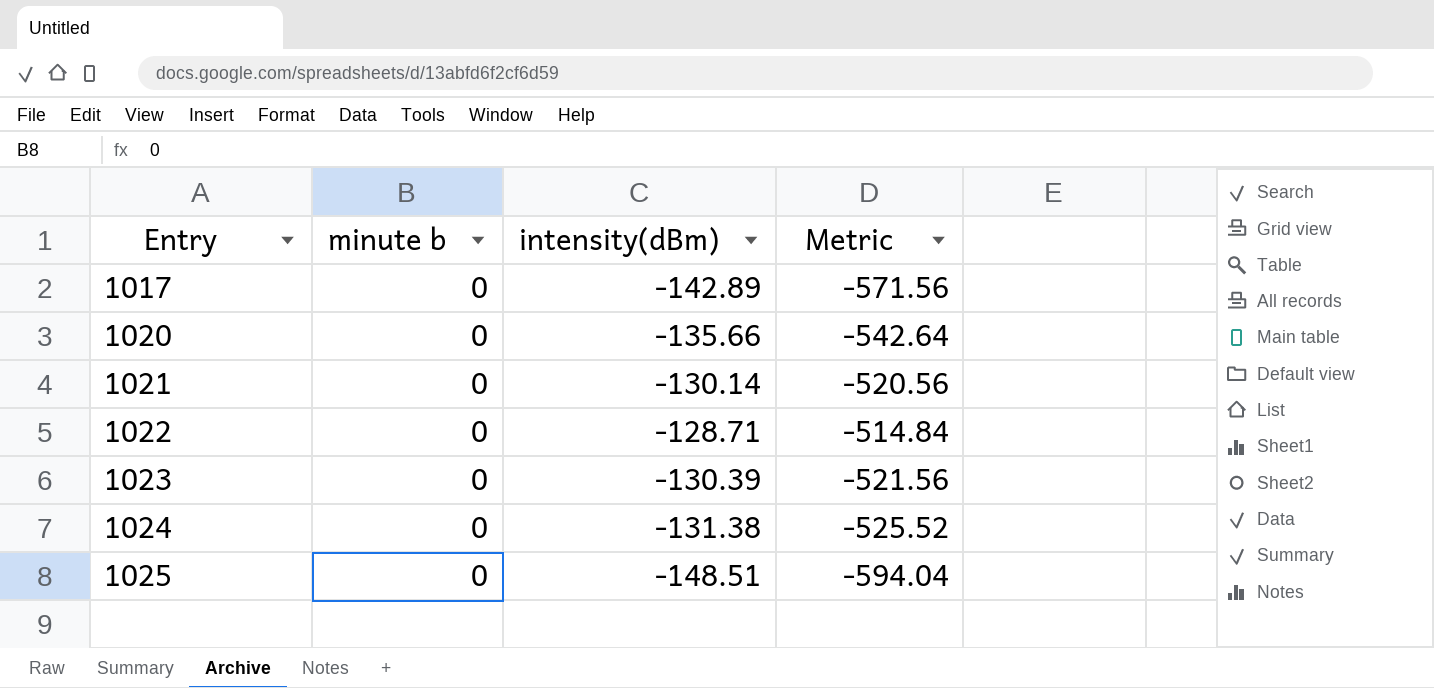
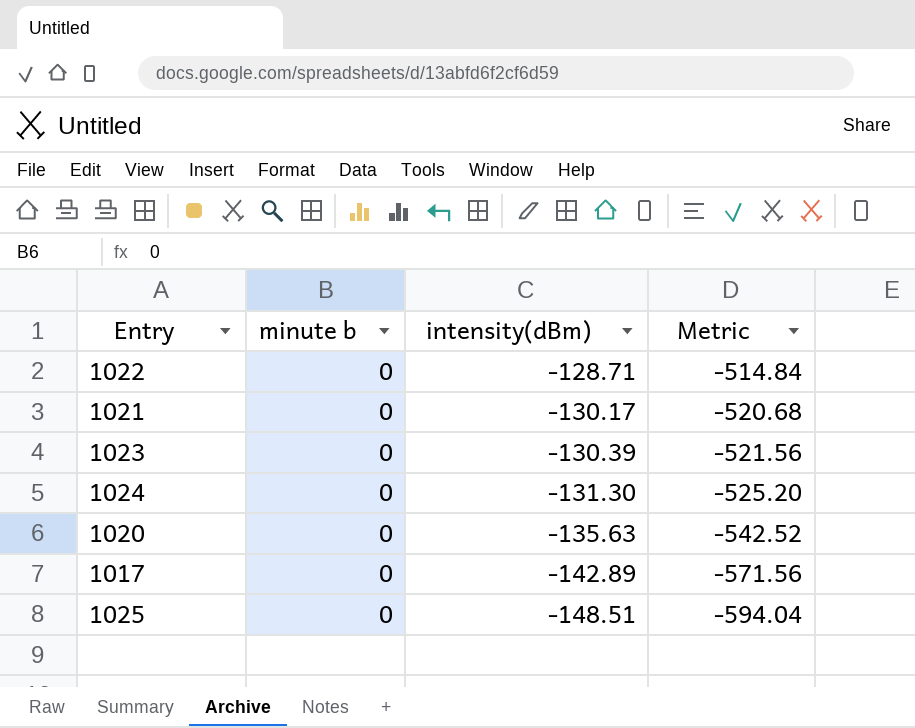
row order: Entry ascending -> intensity(dBm) descending
1021 | intensity(dBm): -130.14 -> -130.17
1021 | Metric: -520.56 -> -520.68
1024 | intensity(dBm): -131.38 -> -131.30
1024 | Metric: -525.52 -> -525.20
1020 | intensity(dBm): -135.66 -> -135.63
1020 | Metric: -542.64 -> -542.52

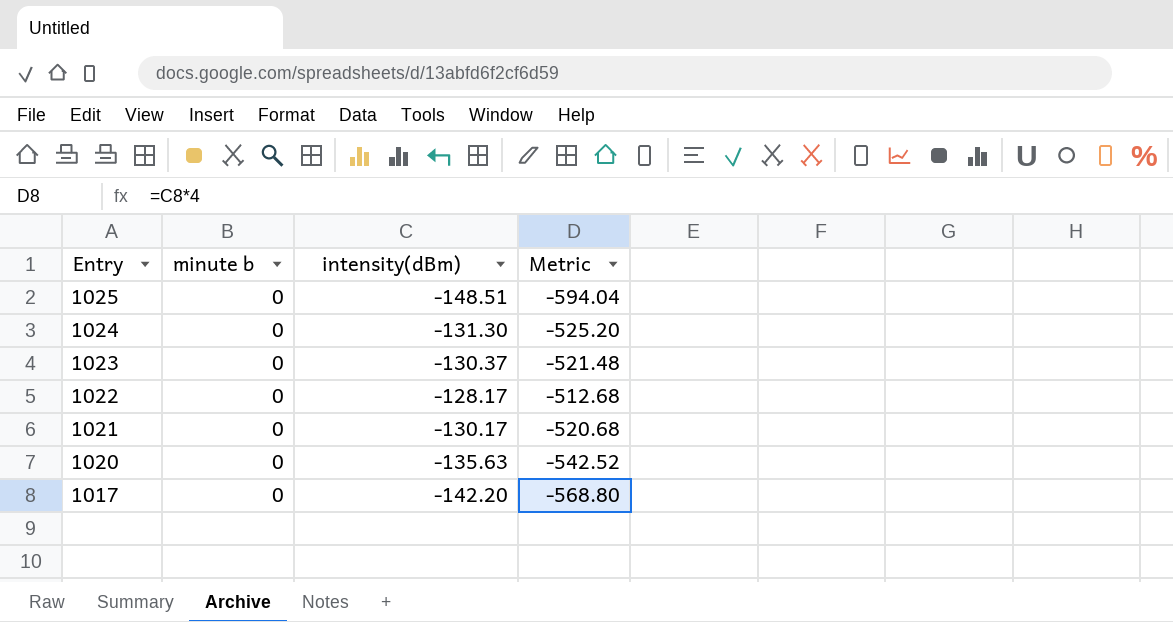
row order: intensity(dBm) descending -> Entry descending
1023 | intensity(dBm): -130.39 -> -130.37
1023 | Metric: -521.56 -> -521.48
1022 | intensity(dBm): -128.71 -> -128.17
1022 | Metric: -514.84 -> -512.68
1017 | intensity(dBm): -142.89 -> -142.20
1017 | Metric: -571.56 -> -568.80

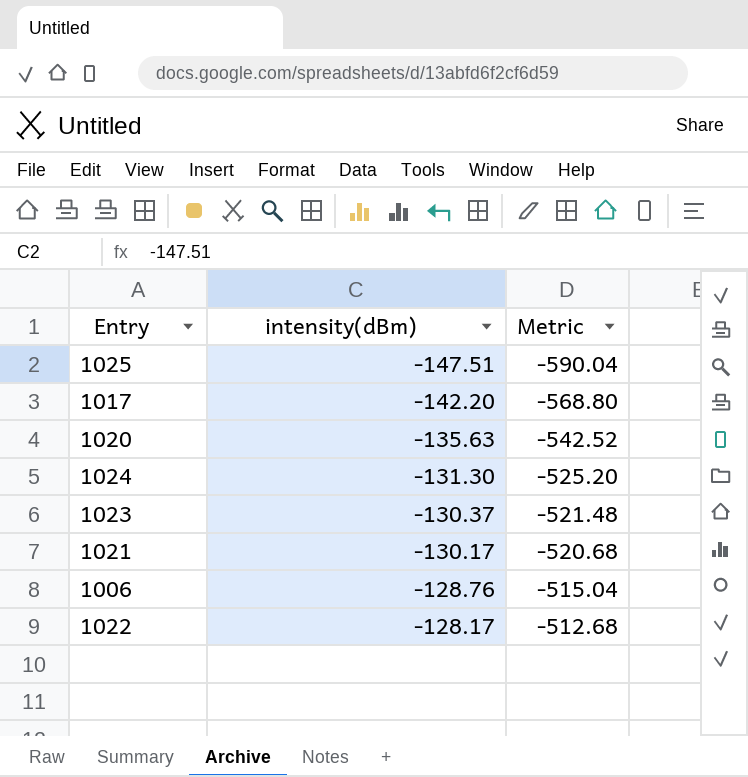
row order: Entry descending -> intensity(dBm) ascending
column minute b | position: 2 -> none
1025 | intensity(dBm): -148.51 -> -147.51
1025 | Metric: -594.04 -> -590.04
row 1006: none -> -128.76 | -515.04

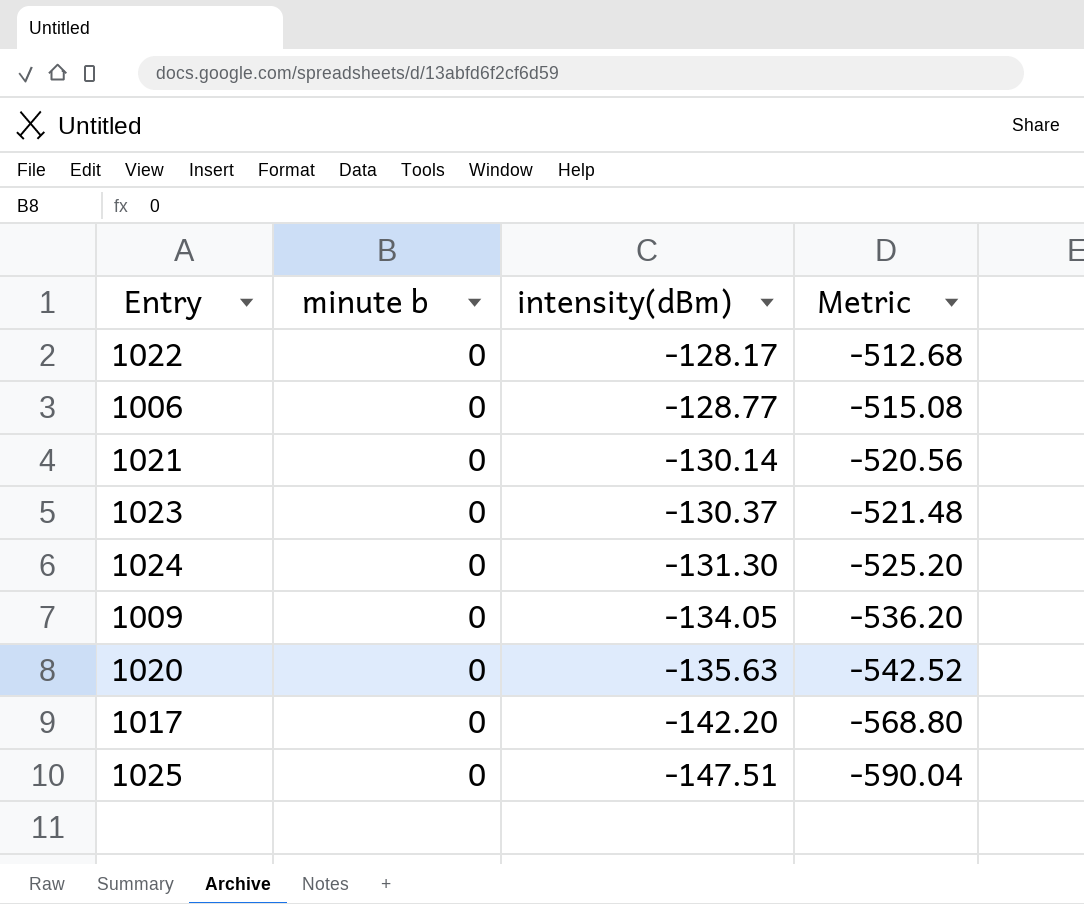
row order: intensity(dBm) ascending -> intensity(dBm) descending
column minute b | position: none -> 2
1006 | intensity(dBm): -128.76 -> -128.77
1006 | Metric: -515.04 -> -515.08
1021 | intensity(dBm): -130.17 -> -130.14
1021 | Metric: -520.68 -> -520.56
row 1009: none -> 0 | -134.05 | -536.20

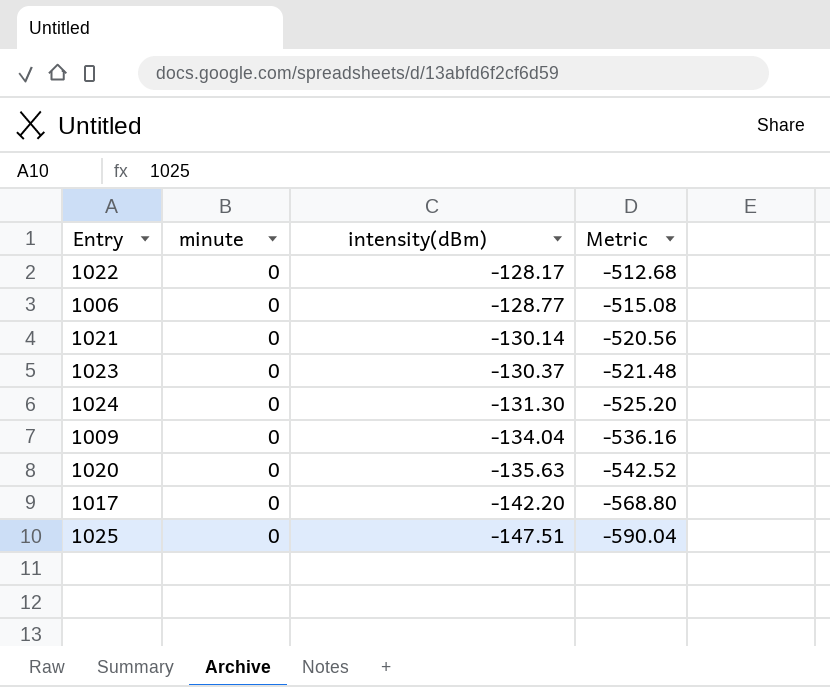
column name: minute b -> minute
1009 | intensity(dBm): -134.05 -> -134.04
1009 | Metric: -536.20 -> -536.16

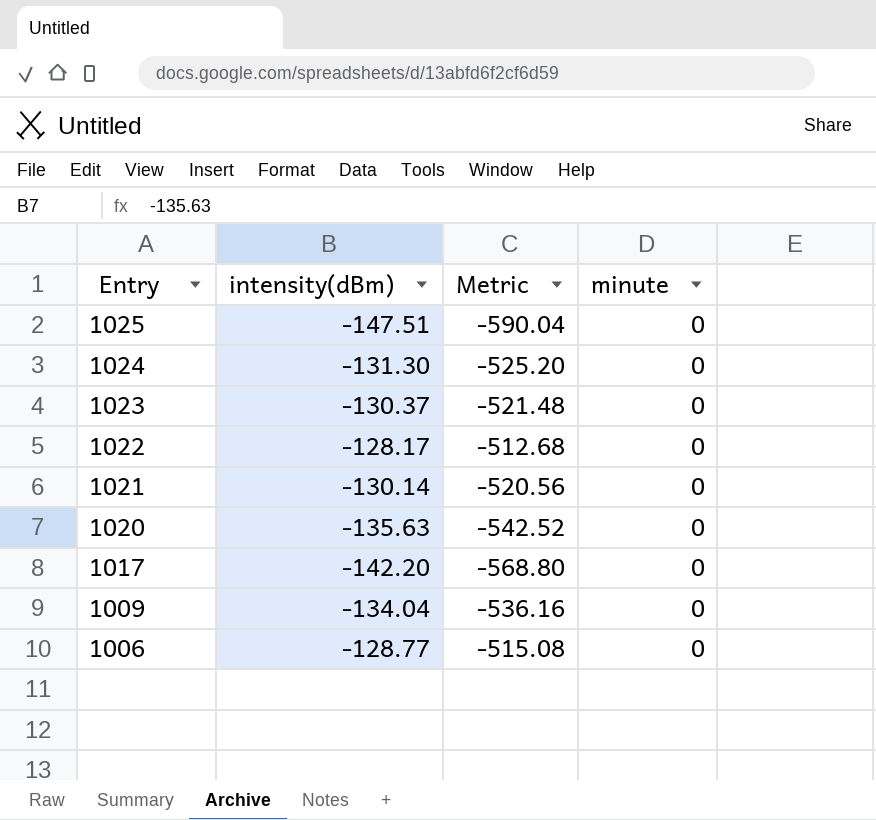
row order: intensity(dBm) descending -> Entry descending
column minute | position: 2 -> 4

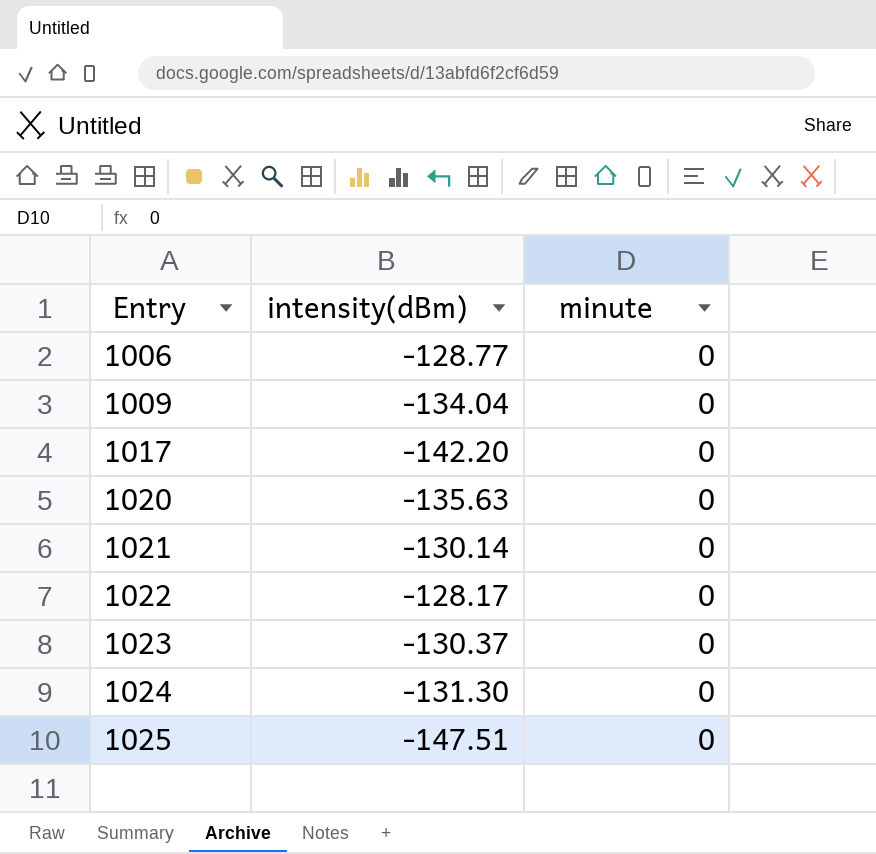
row order: Entry descending -> Entry ascending
column Metric | formula: [intensity(dBm)] * 4 -> none

